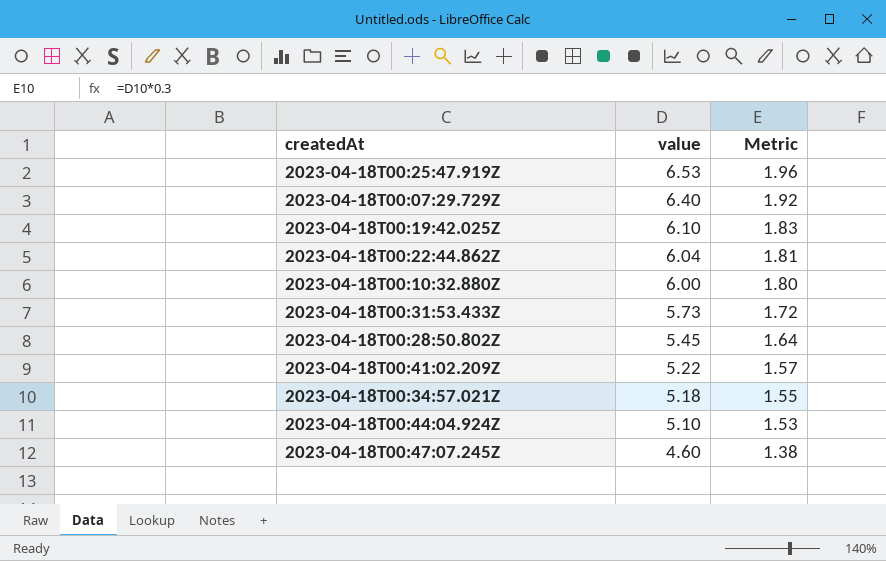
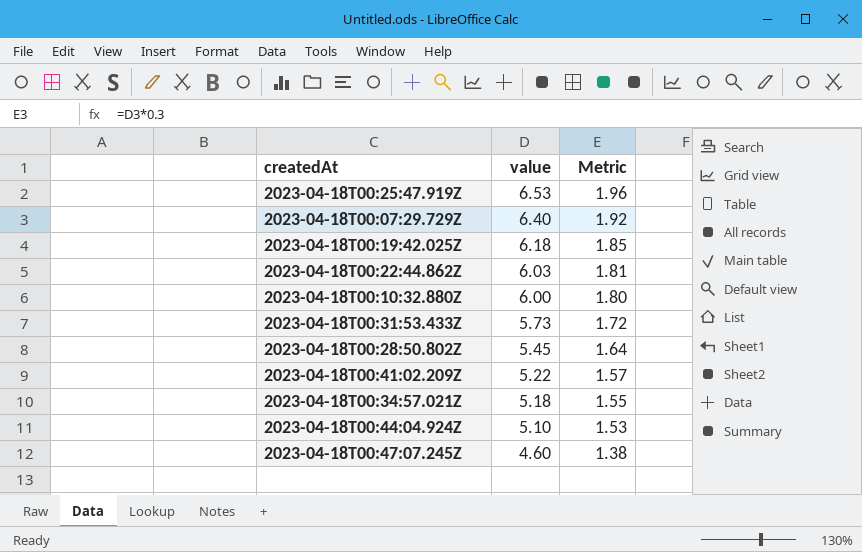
2023-04-18T00:19:42.025Z | value: 6.10 -> 6.18
2023-04-18T00:19:42.025Z | Metric: 1.83 -> 1.85
2023-04-18T00:22:44.862Z | value: 6.04 -> 6.03

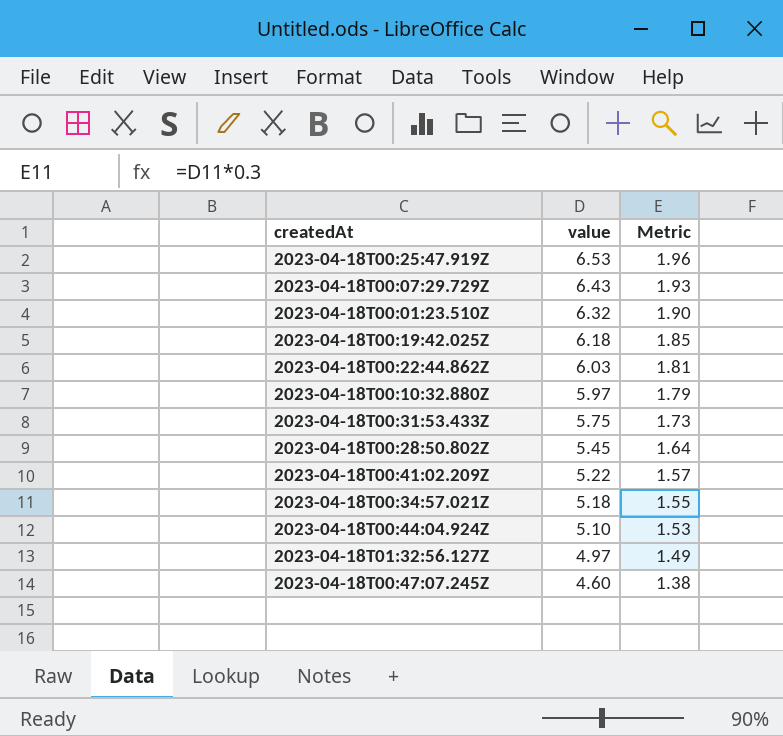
2023-04-18T00:07:29.729Z | value: 6.40 -> 6.43
2023-04-18T00:07:29.729Z | Metric: 1.92 -> 1.93
row 2023-04-18T00:01:23.510Z: none -> 6.32 | 1.90
2023-04-18T00:10:32.880Z | value: 6.00 -> 5.97
2023-04-18T00:10:32.880Z | Metric: 1.80 -> 1.79
2023-04-18T00:31:53.433Z | value: 5.73 -> 5.75
2023-04-18T00:31:53.433Z | Metric: 1.72 -> 1.73
row 2023-04-18T01:32:56.127Z: none -> 4.97 | 1.49

